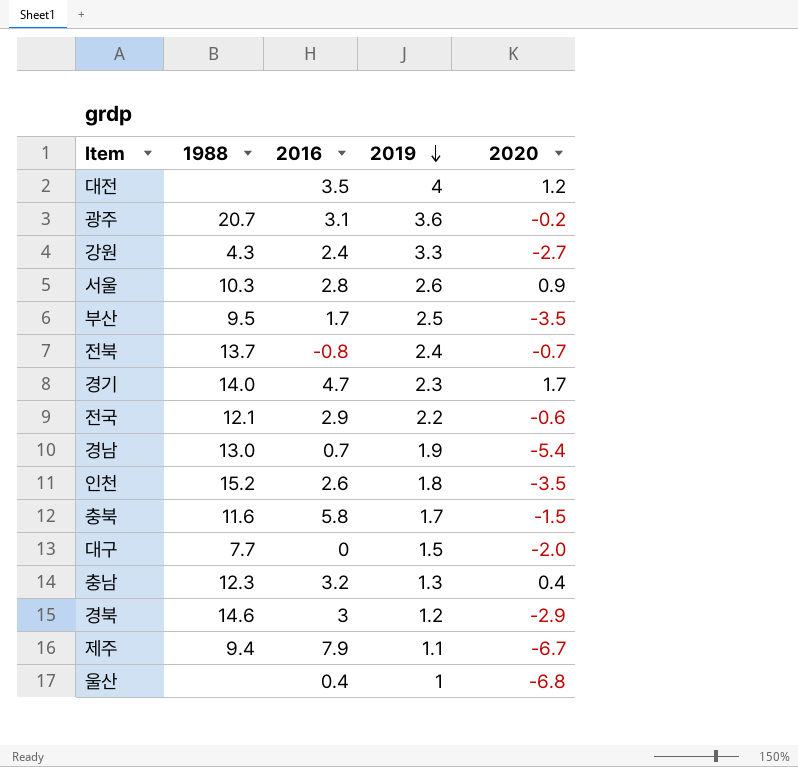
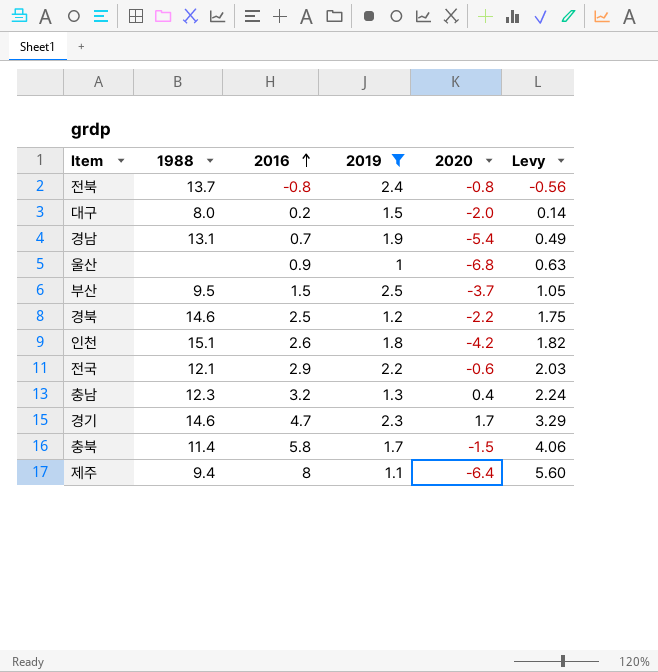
filter: none -> 2019 <= 2.5
row order: 2019 descending -> 2016 ascending
column Levy | formula: none -> [2016] * 0.7
전북 | 2020: -0.7 -> -0.8
대구 | 1988: 7.7 -> 8.0
대구 | 2016: 0 -> 0.2
경남 | 1988: 13.0 -> 13.1
울산 | 2016: 0.4 -> 0.9
부산 | 2016: 1.7 -> 1.5
부산 | 2020: -3.5 -> -3.7
경북 | 2016: 3 -> 2.5
경북 | 2020: -2.9 -> -2.2
인천 | 1988: 15.2 -> 15.1
인천 | 2020: -3.5 -> -4.2
경기 | 1988: 14.0 -> 14.6
충북 | 1988: 11.6 -> 11.4
제주 | 2016: 7.9 -> 8
제주 | 2020: -6.7 -> -6.4

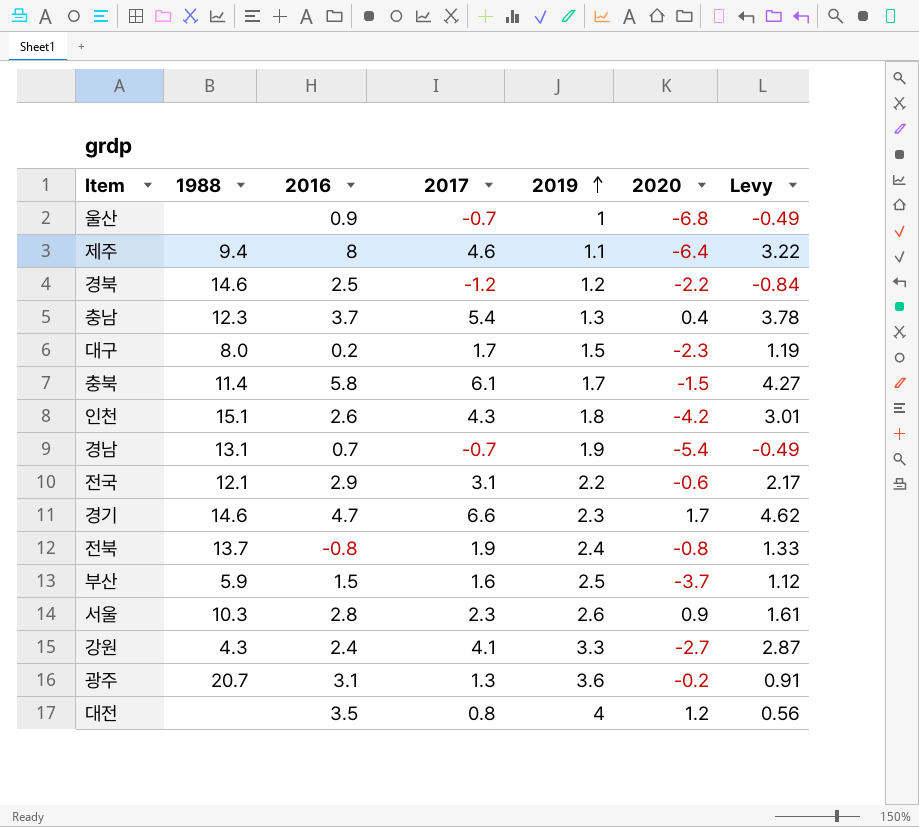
filter: 2019 <= 2.5 -> none
row order: 2016 ascending -> 2019 ascending
column 2017 | position: none -> 4
column Levy | formula: [2016] * 0.7 -> [2017] * 0.7
충남 | 2016: 3.2 -> 3.7
대구 | 2020: -2.0 -> -2.3
부산 | 1988: 9.5 -> 5.9

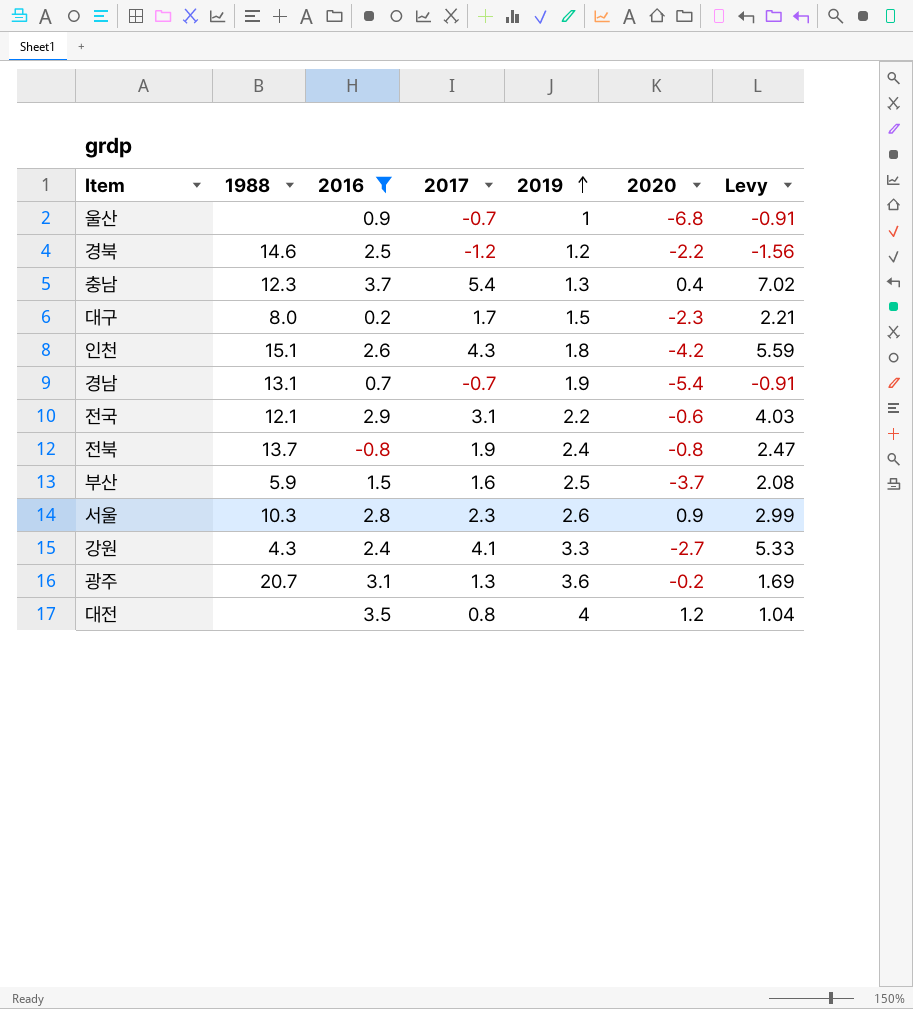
filter: none -> 2016 <= 3.7
column Levy | formula: [2017] * 0.7 -> [2017] * 1.3

